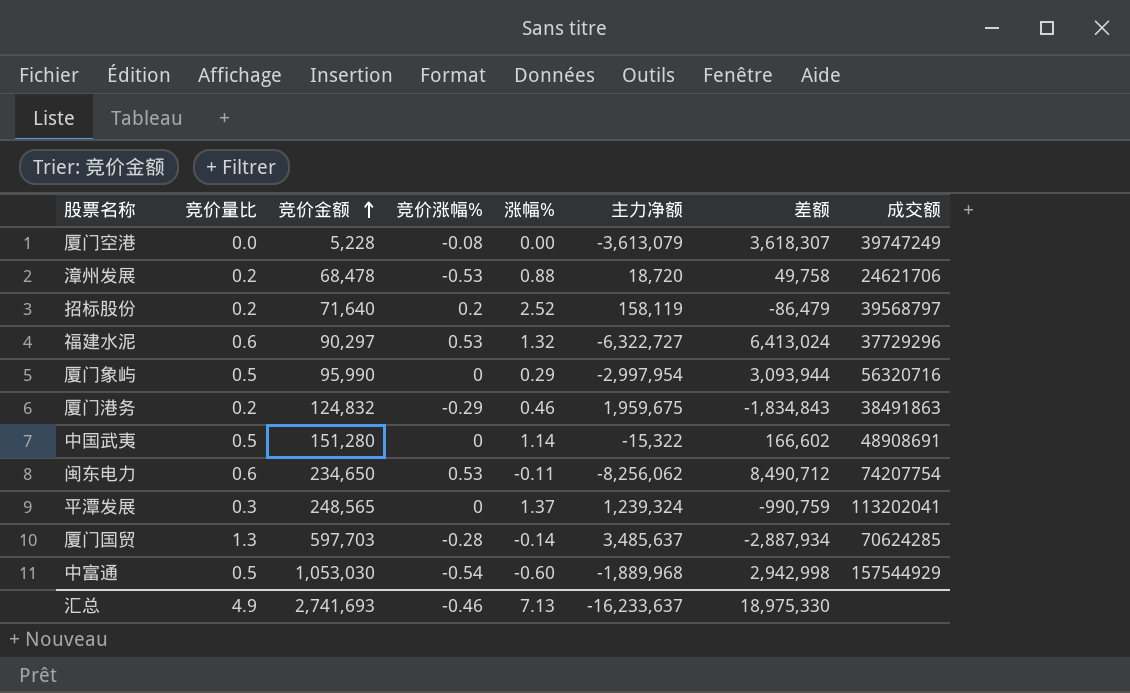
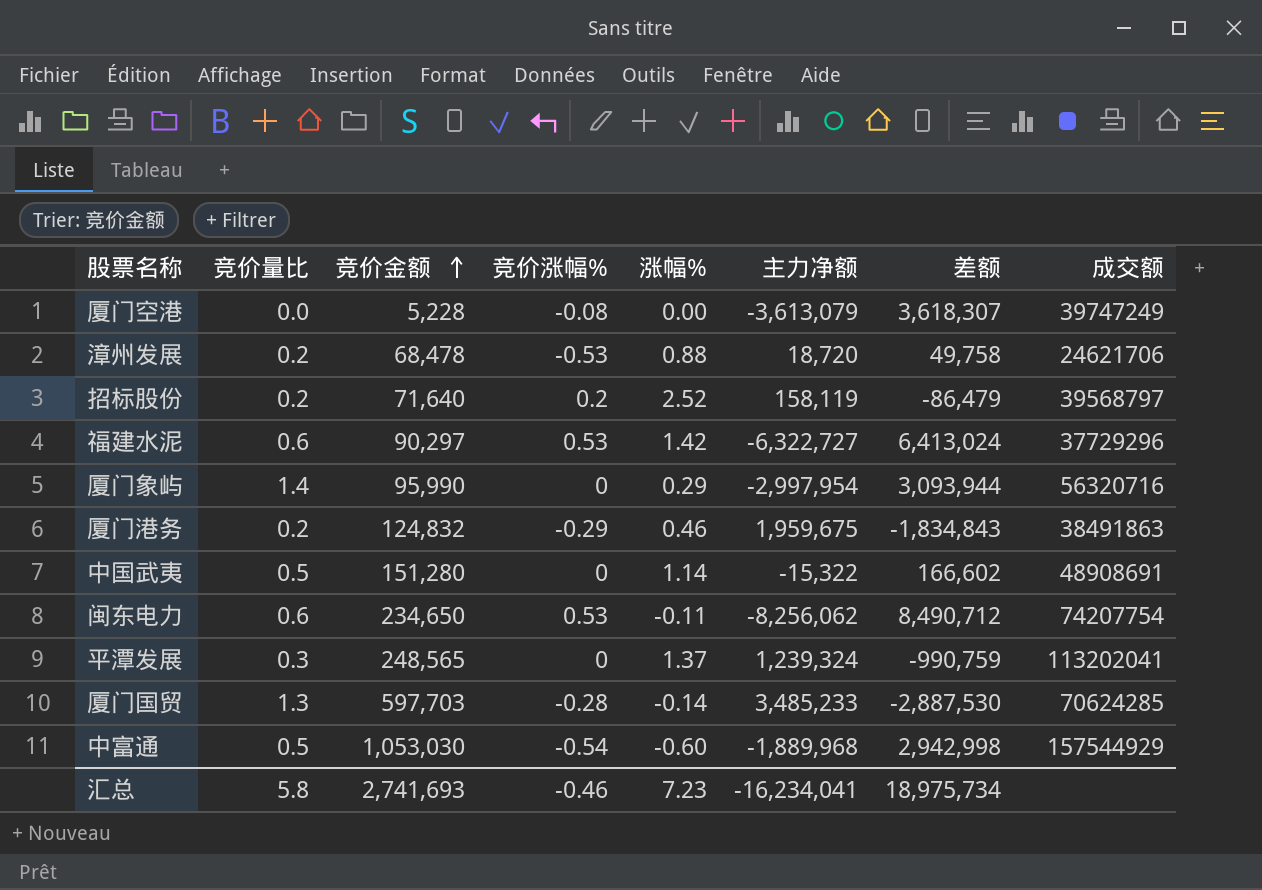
福建水泥 | 涨幅%: 1.32 -> 1.42
厦门象屿 | 竞价量比: 0.5 -> 1.4
厦门国贸 | 主力净额: 3,485,637 -> 3,485,233
厦门国贸 | 差额: -2,887,934 -> -2,887,530
汇总 | 竞价量比: 4.9 -> 5.8
汇总 | 涨幅%: 7.13 -> 7.23
汇总 | 主力净额: -16,233,637 -> -16,234,041
汇总 | 差额: 18,975,330 -> 18,975,734

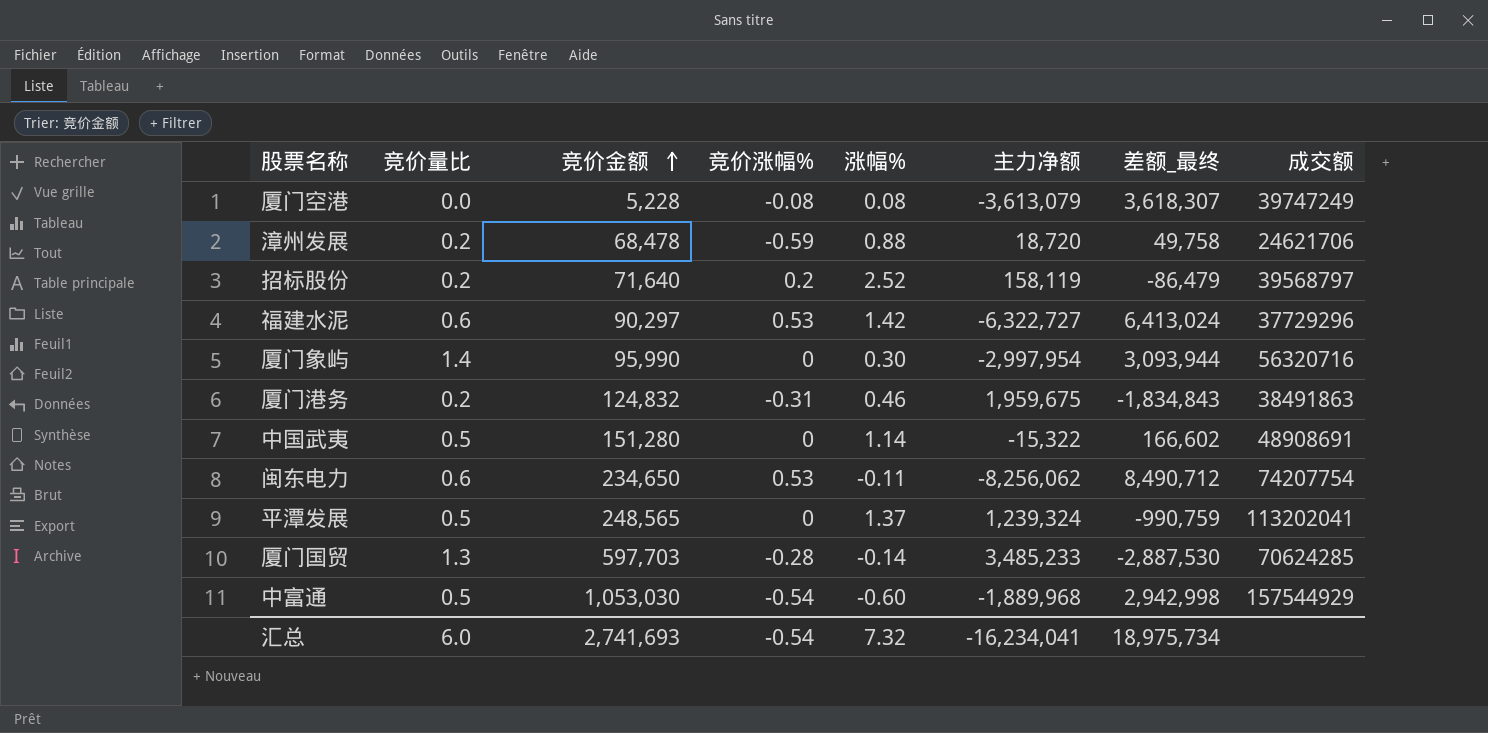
column name: 差额 -> 差额_最终
厦门空港 | 涨幅%: 0.00 -> 0.08
漳州发展 | 竞价涨幅%: -0.53 -> -0.59
厦门象屿 | 涨幅%: 0.29 -> 0.30
厦门港务 | 竞价涨幅%: -0.29 -> -0.31
平潭发展 | 竞价量比: 0.3 -> 0.5
汇总 | 竞价量比: 5.8 -> 6.0
汇总 | 竞价涨幅%: -0.46 -> -0.54
汇总 | 涨幅%: 7.23 -> 7.32

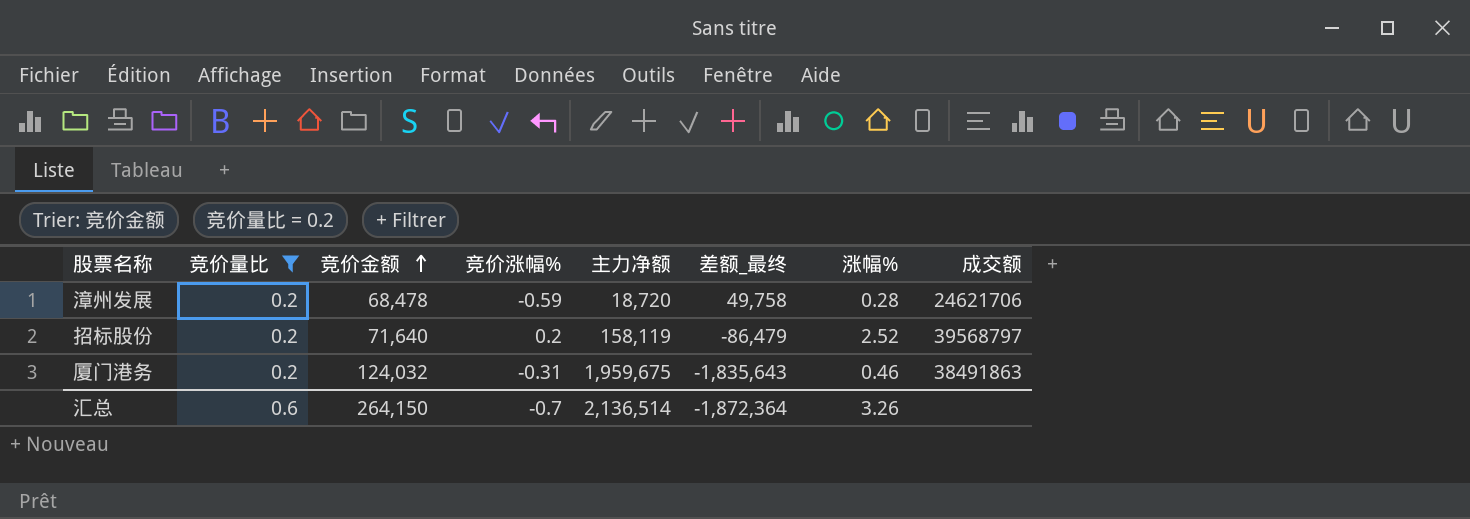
filter: none -> 竞价量比 = 0.2
column 涨幅% | position: 5 -> 7
漳州发展 | 涨幅%: 0.88 -> 0.28
厦门港务 | 竞价金额: 124,832 -> 124,032
厦门港务 | 差额_最终: -1,834,843 -> -1,835,643
汇总 | 竞价量比: 6.0 -> 0.6
汇总 | 竞价金额: 2,741,693 -> 264,150
汇总 | 竞价涨幅%: -0.54 -> -0.7
汇总 | 主力净额: -16,234,041 -> 2,136,514
汇总 | 差额_最终: 18,975,734 -> -1,872,364
汇总 | 涨幅%: 7.32 -> 3.26

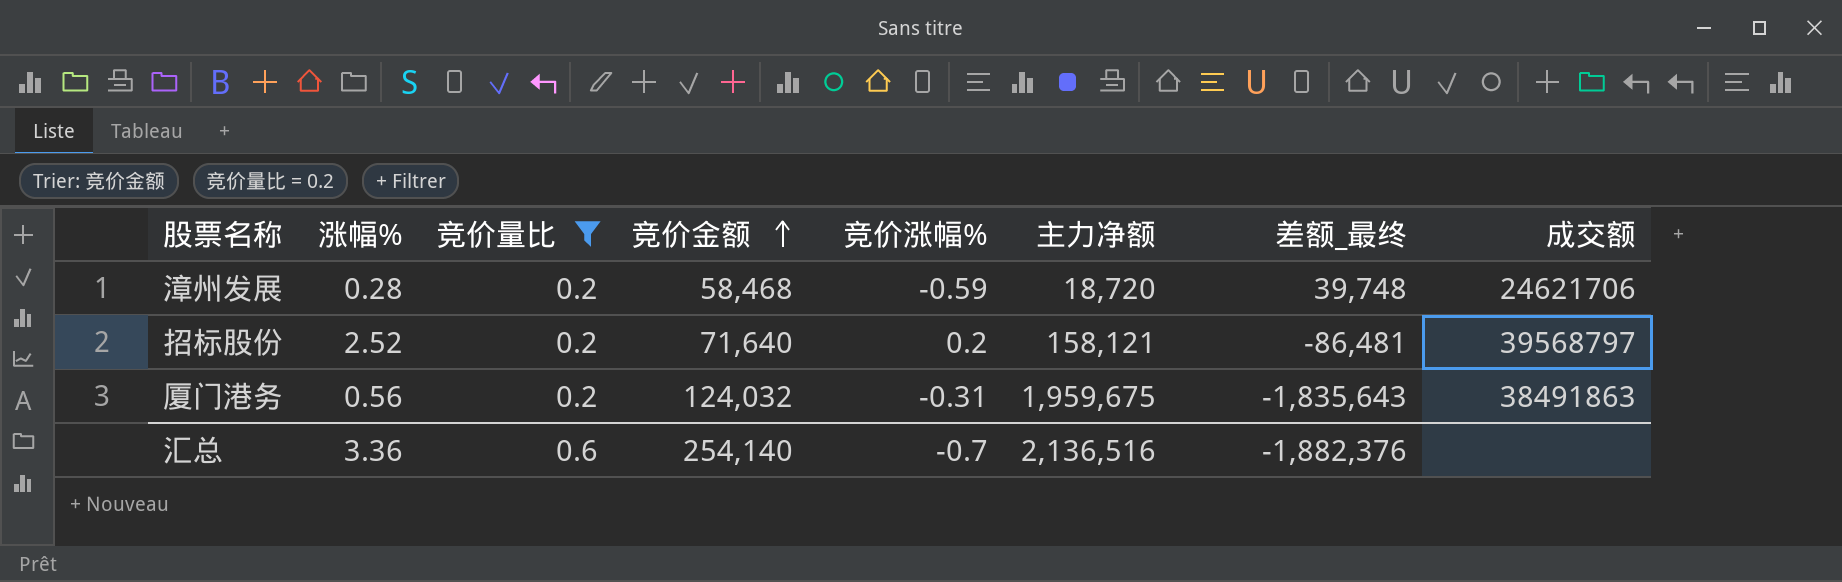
column 涨幅% | position: 7 -> 2
漳州发展 | 竞价金额: 68,478 -> 58,468
漳州发展 | 差额_最终: 49,758 -> 39,748
招标股份 | 主力净额: 158,119 -> 158,121
招标股份 | 差额_最终: -86,479 -> -86,481
厦门港务 | 涨幅%: 0.46 -> 0.56
汇总 | 涨幅%: 3.26 -> 3.36
汇总 | 竞价金额: 264,150 -> 254,140
汇总 | 主力净额: 2,136,514 -> 2,136,516
汇总 | 差额_最终: -1,872,364 -> -1,882,376

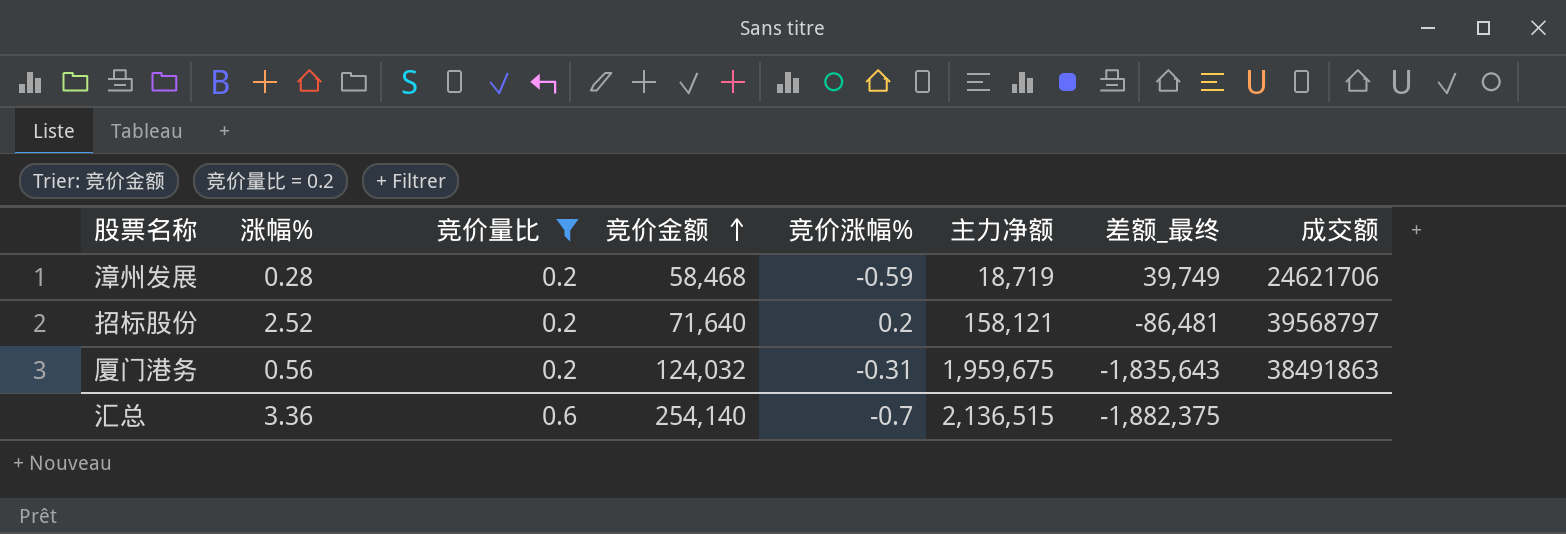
漳州发展 | 主力净额: 18,720 -> 18,719
漳州发展 | 差额_最终: 39,748 -> 39,749
汇总 | 主力净额: 2,136,516 -> 2,136,515
汇总 | 差额_最终: -1,882,376 -> -1,882,375

